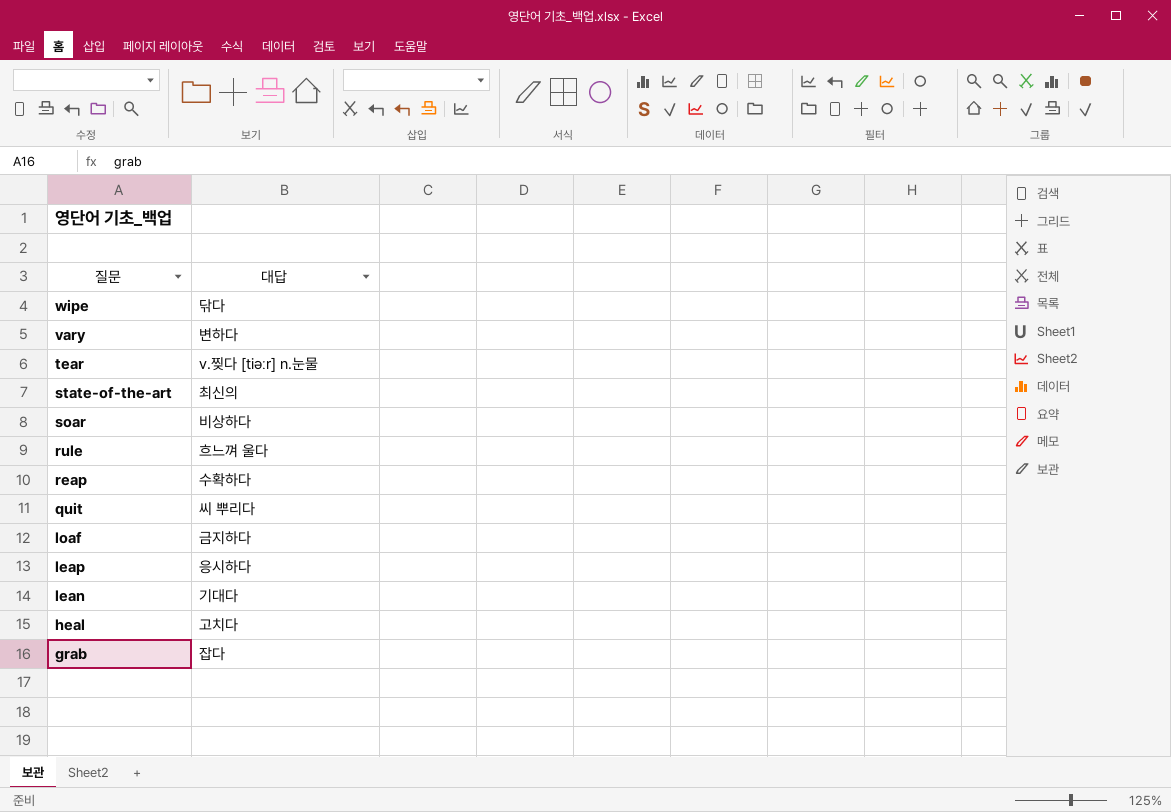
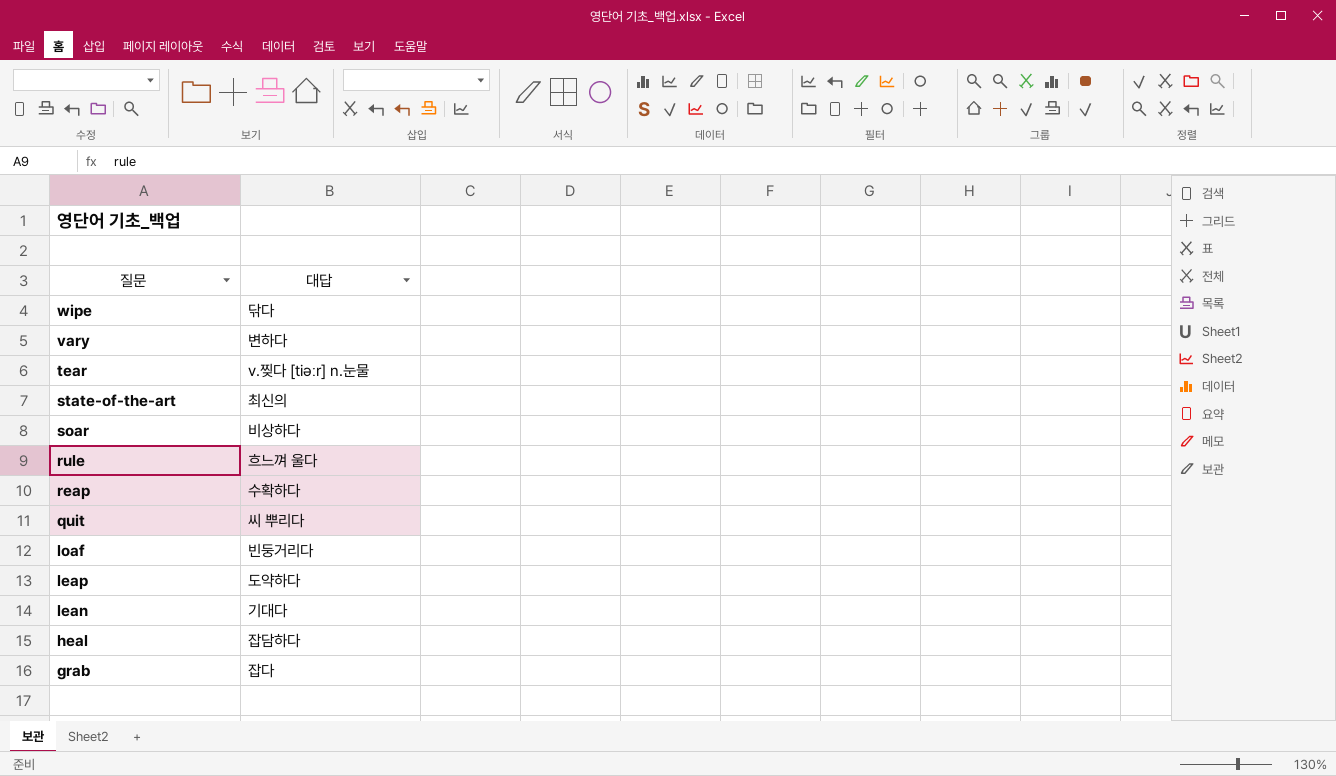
loaf | 대답: 금지하다 -> 빈둥거리다
leap | 대답: 응시하다 -> 도약하다
heal | 대답: 고치다 -> 잡담하다

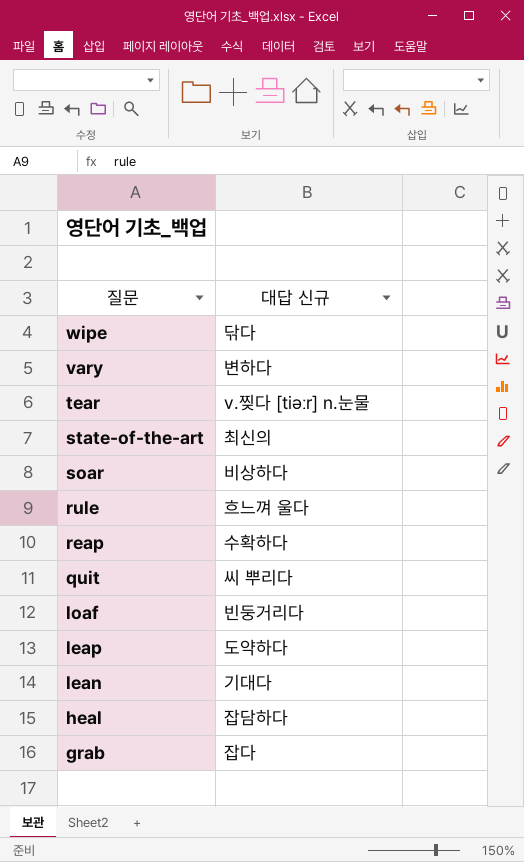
column name: 대답 -> 대답 신규

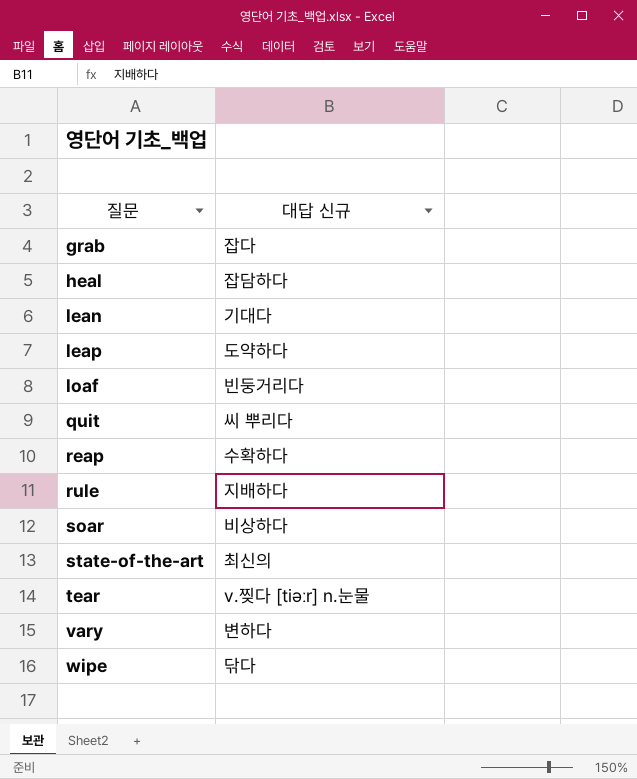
row order: 질문 descending -> 질문 ascending
rule | 대답 신규: 흐느껴 울다 -> 지배하다

